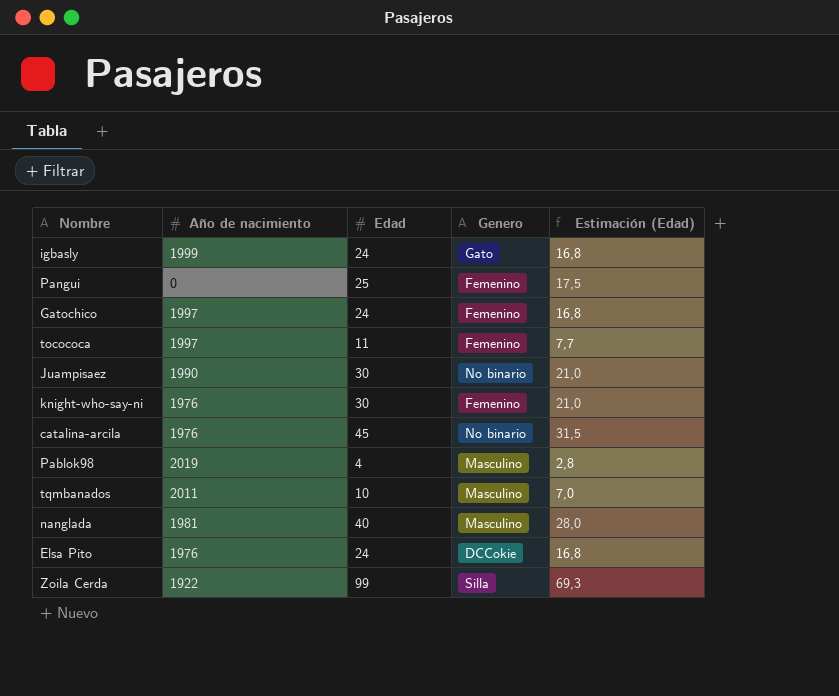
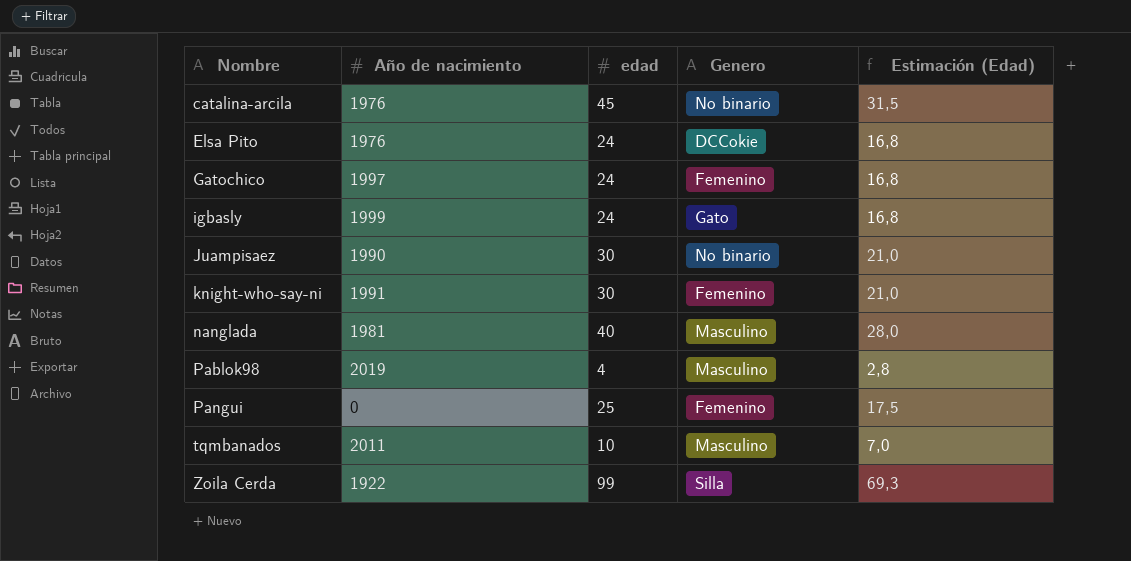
row order: none -> Nombre ascending
column name: Edad -> edad
row tocococa: 1997 | 11 | Femenino | 7,7 -> none
knight-who-say-ni | Año de nacimiento: 1976 -> 1991

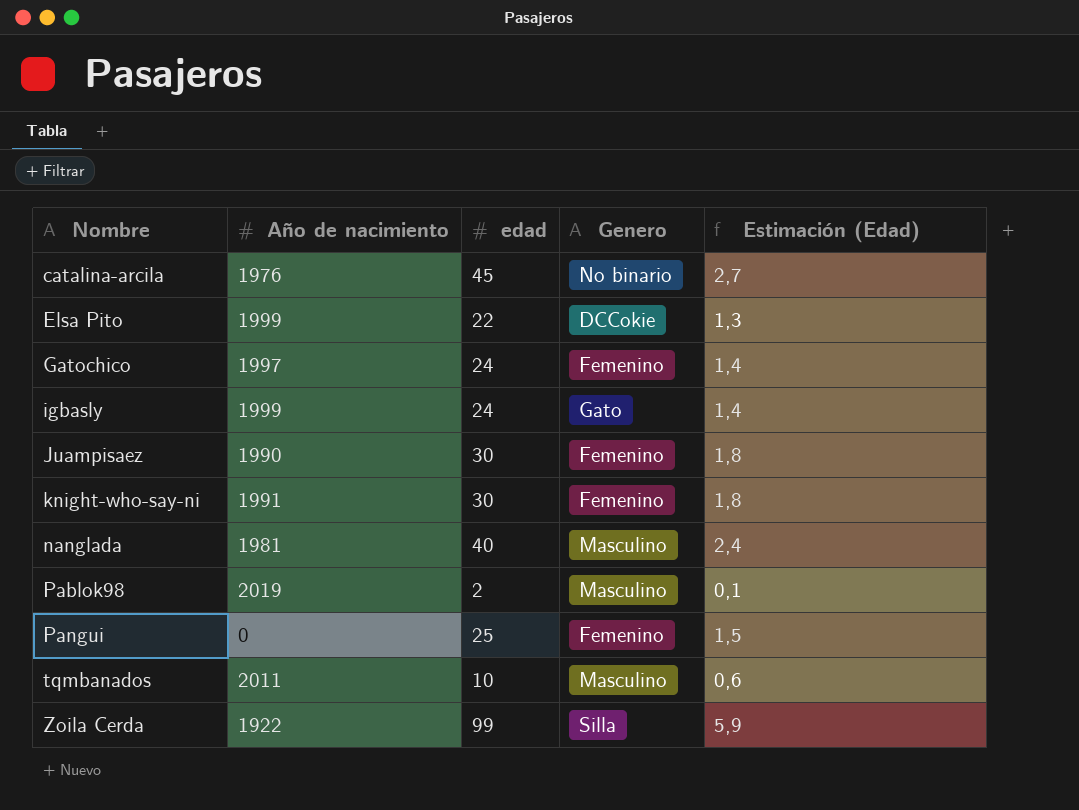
column Estimación (Edad) | formula: [edad] * 0,7 -> [edad] * 0,06
Elsa Pito | Año de nacimiento: 1976 -> 1999
Elsa Pito | edad: 24 -> 22
Juampisaez | Genero: No binario -> Femenino
Pablok98 | edad: 4 -> 2

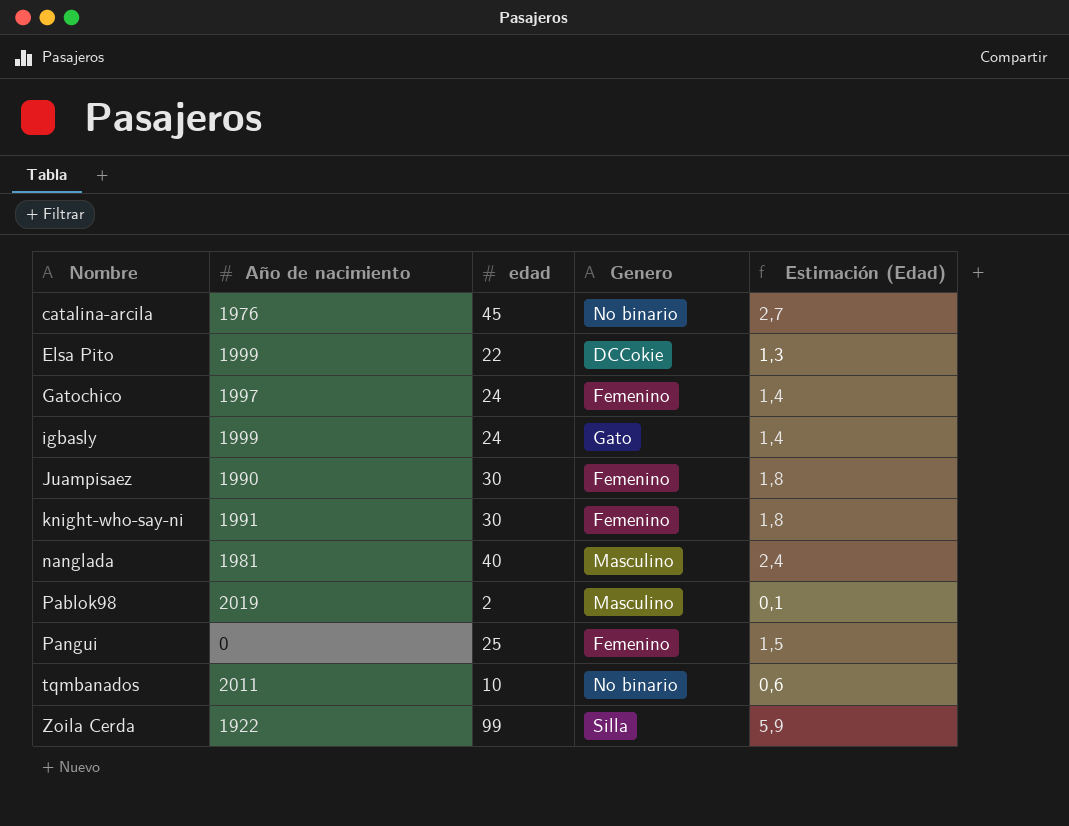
tqmbanados | Genero: Masculino -> No binario

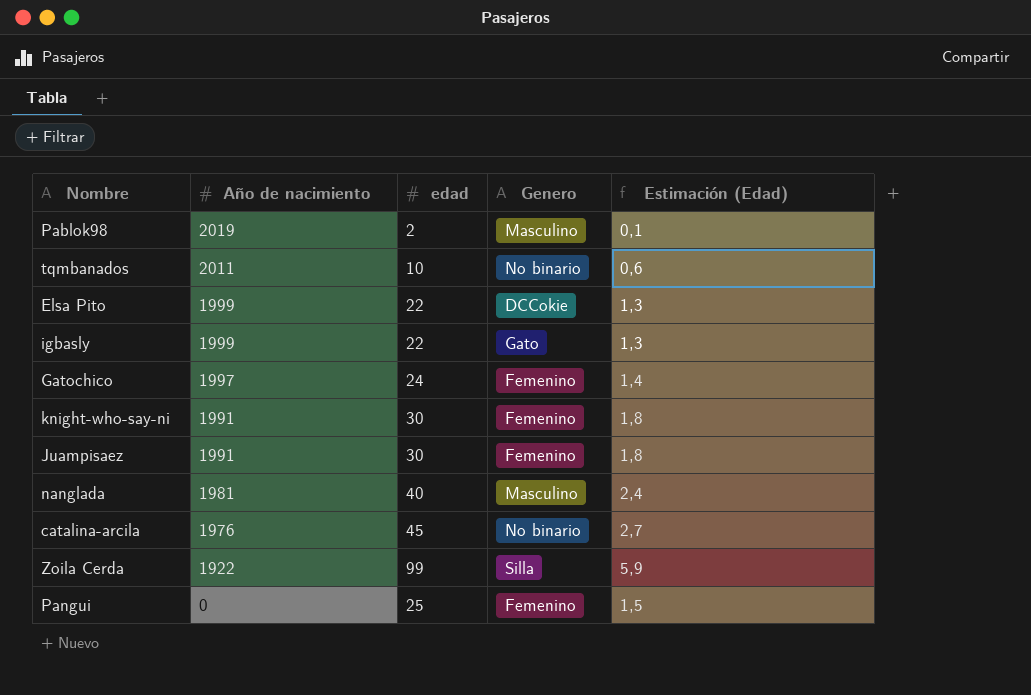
row order: Nombre ascending -> Año de nacimiento descending
igbasly | edad: 24 -> 22
igbasly | Estimación (Edad): 1,4 -> 1,3
Juampisaez | Año de nacimiento: 1990 -> 1991

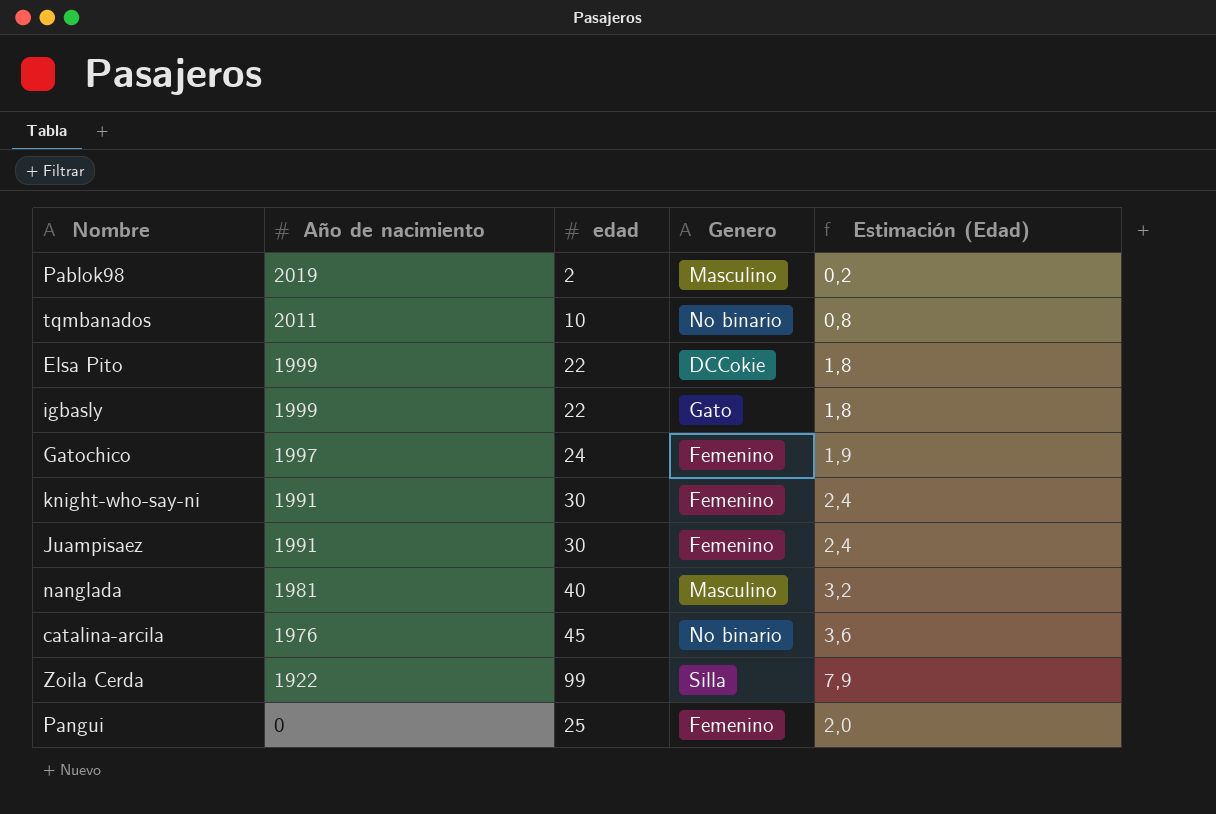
column Estimación (Edad) | formula: [edad] * 0,06 -> [edad] * 0,08

